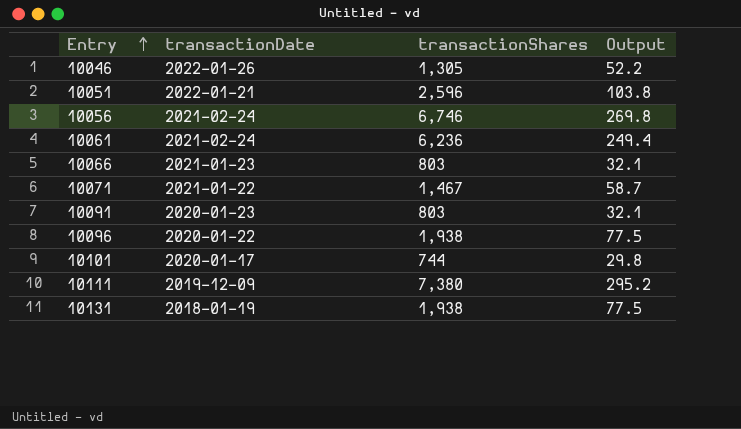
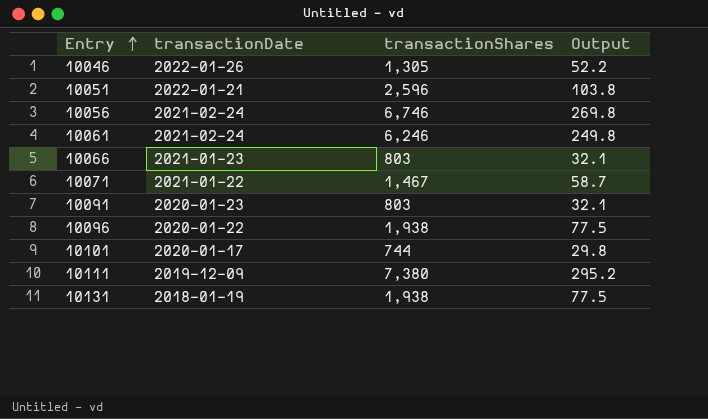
10061 | transactionShares: 6,236 -> 6,246
10061 | Output: 249.4 -> 249.8

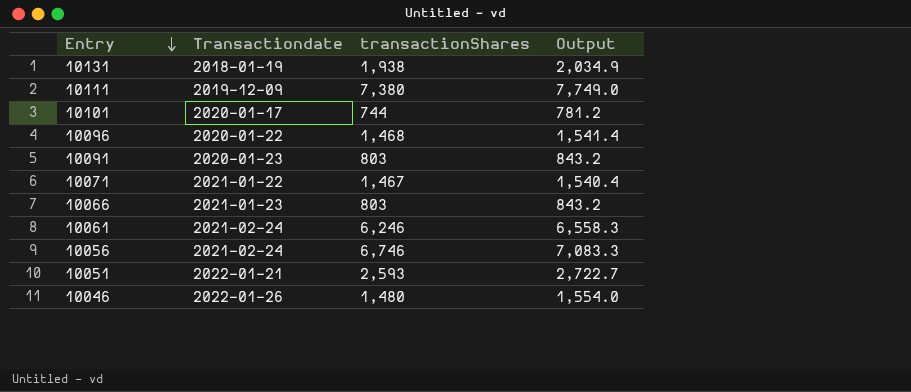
row order: Entry ascending -> Entry descending
column name: transactionDate -> Transactiondate
column Output | formula: [transactionShares] * 0.04 -> [transactionShares] * 1.05
10096 | transactionShares: 1,938 -> 1,468
10051 | transactionShares: 2,596 -> 2,593
10046 | transactionShares: 1,305 -> 1,480

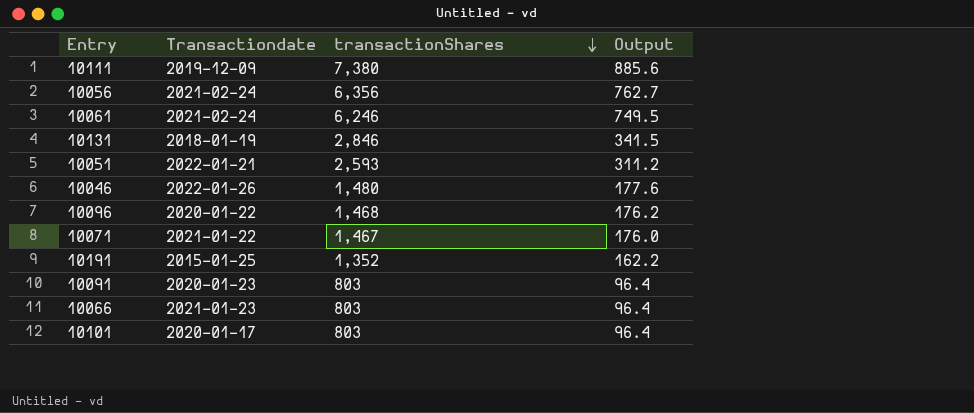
row order: Entry descending -> transactionShares descending
column Output | formula: [transactionShares] * 1.05 -> [transactionShares] * 0.12
10056 | transactionShares: 6,746 -> 6,356
10131 | transactionShares: 1,938 -> 2,846
row 10191: none -> 2015-01-25 | 1,352 | 162.2
10101 | transactionShares: 744 -> 803

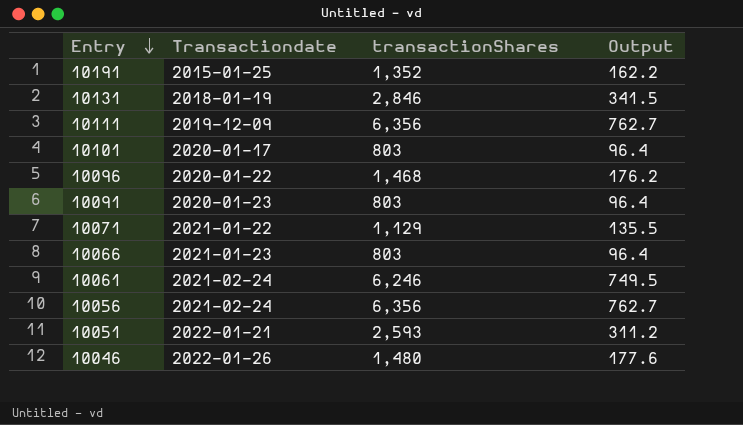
row order: transactionShares descending -> Entry descending
10111 | transactionShares: 7,380 -> 6,356
10111 | Output: 885.6 -> 762.7
10071 | transactionShares: 1,467 -> 1,129
10071 | Output: 176.0 -> 135.5

